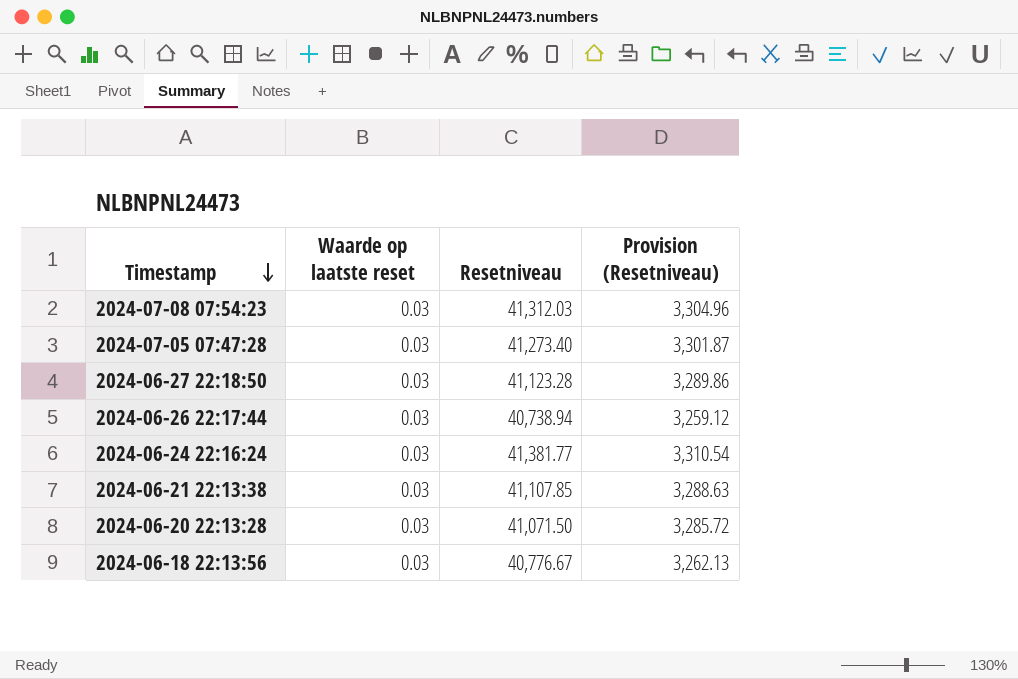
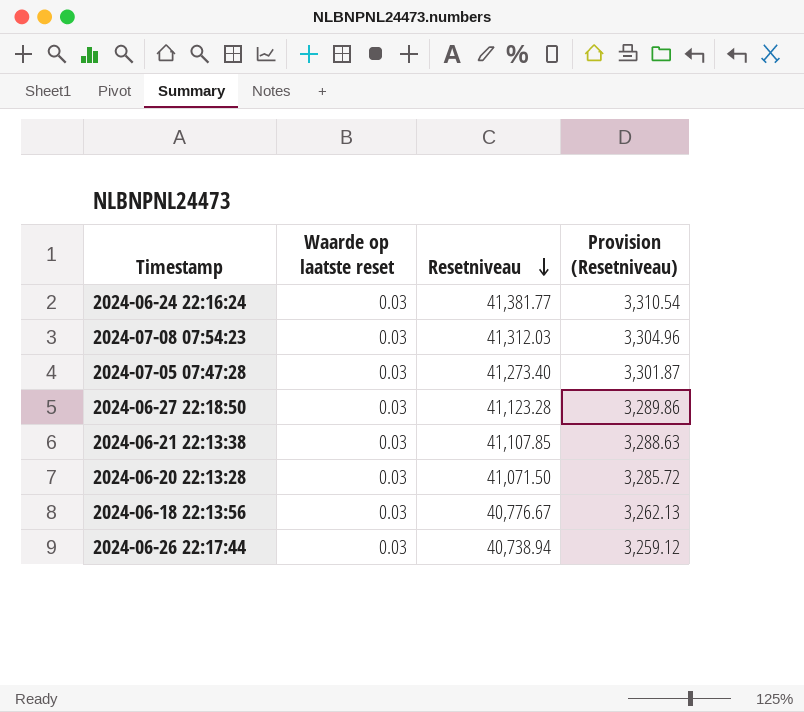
row order: Timestamp descending -> Resetniveau descending

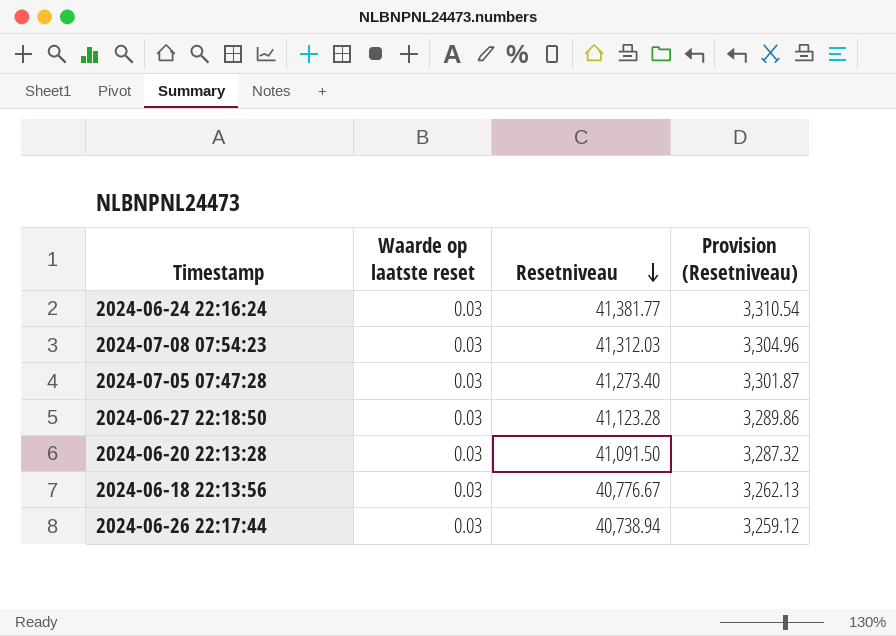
row 2024-06-21 22:13:38: 0.03 | 41,107.85 | 3,288.63 -> none
2024-06-20 22:13:28 | Resetniveau: 41,071.50 -> 41,091.50
2024-06-20 22:13:28 | Provision (Resetniveau): 3,285.72 -> 3,287.32

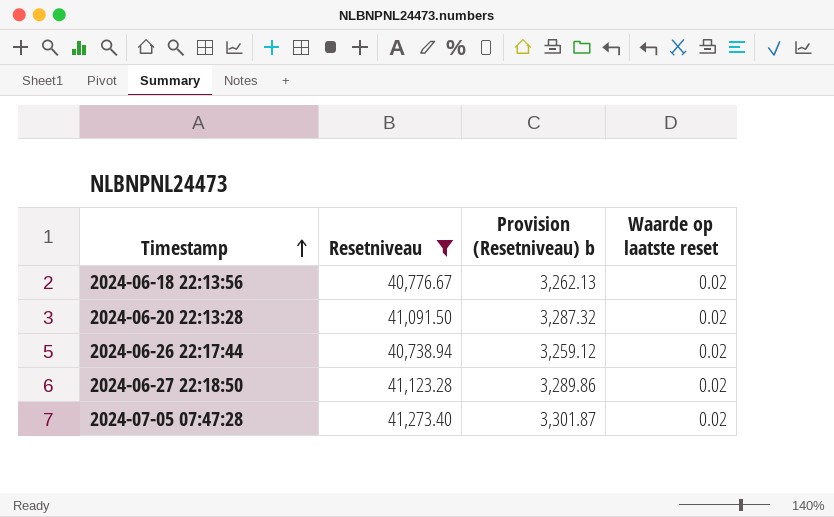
filter: none -> Resetniveau <= 41,273.40
row order: Resetniveau descending -> Timestamp ascending
column name: Provision (Resetniveau) -> Provision (Resetniveau) b
column Waarde op laatste reset | position: 2 -> 4
2024-06-18 22:13:56 | Waarde op laatste reset: 0.03 -> 0.02
2024-06-20 22:13:28 | Waarde op laatste reset: 0.03 -> 0.02
2024-06-26 22:17:44 | Waarde op laatste reset: 0.03 -> 0.02
2024-06-27 22:18:50 | Waarde op laatste reset: 0.03 -> 0.02
2024-07-05 07:47:28 | Waarde op laatste reset: 0.03 -> 0.02

